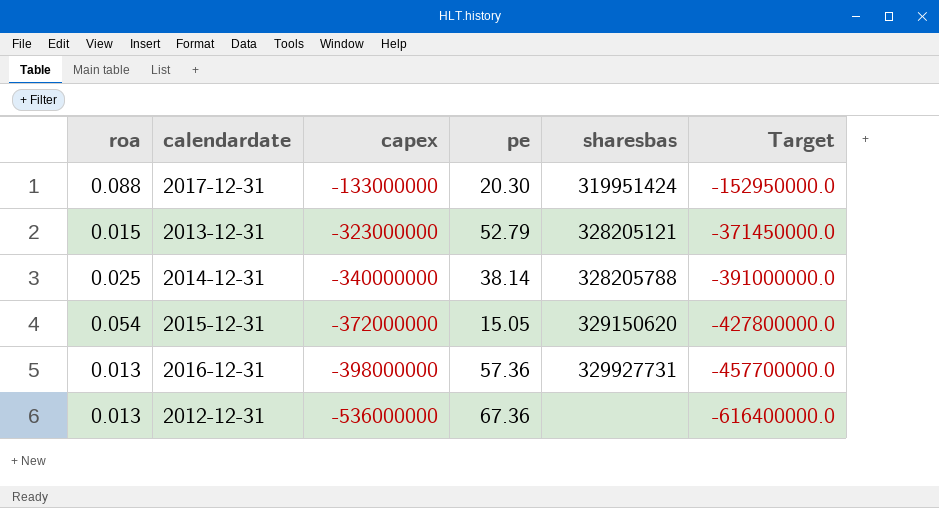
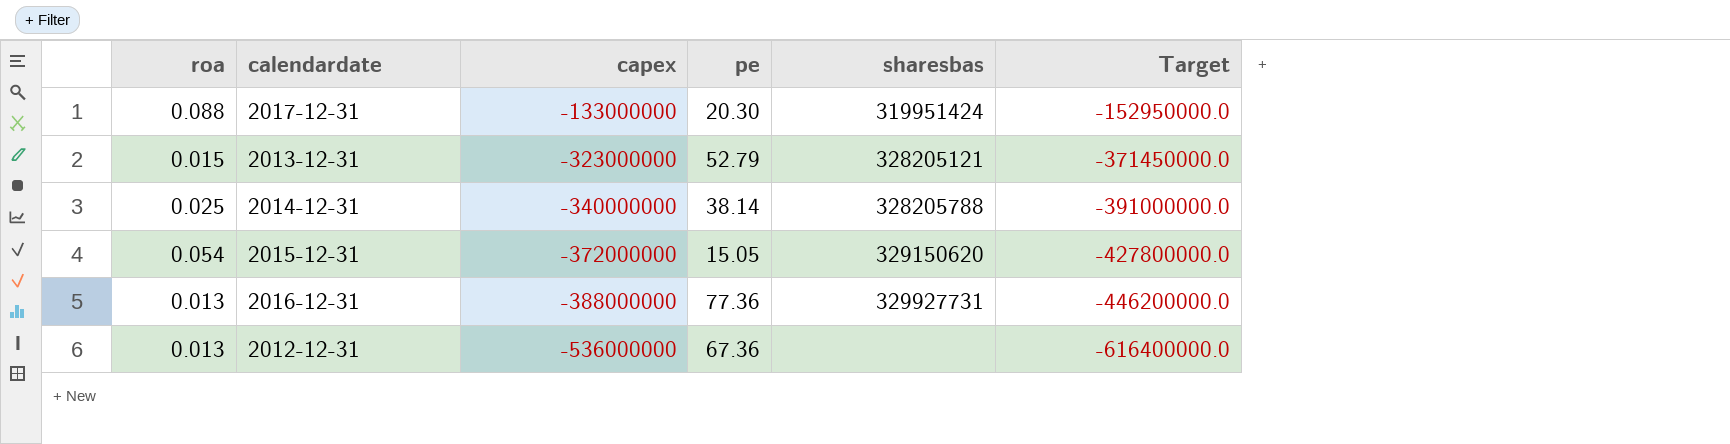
2016-12-31 | capex: -398000000 -> -388000000
2016-12-31 | pe: 57.36 -> 77.36
2016-12-31 | Target: -457700000.0 -> -446200000.0

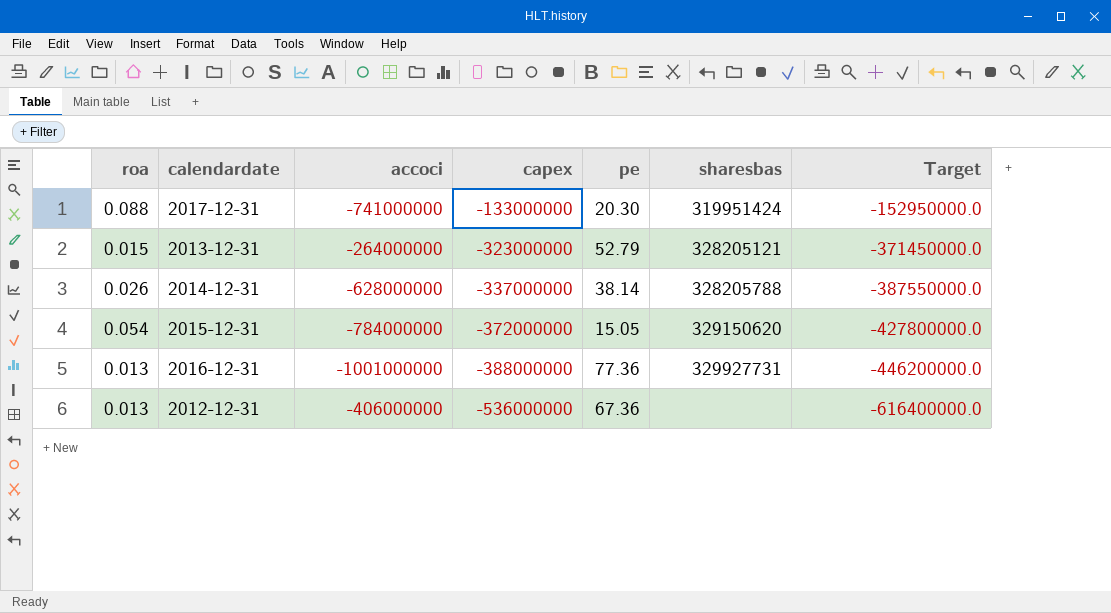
column accoci | position: none -> 3
2014-12-31 | roa: 0.025 -> 0.026
2014-12-31 | capex: -340000000 -> -337000000
2014-12-31 | Target: -391000000.0 -> -387550000.0

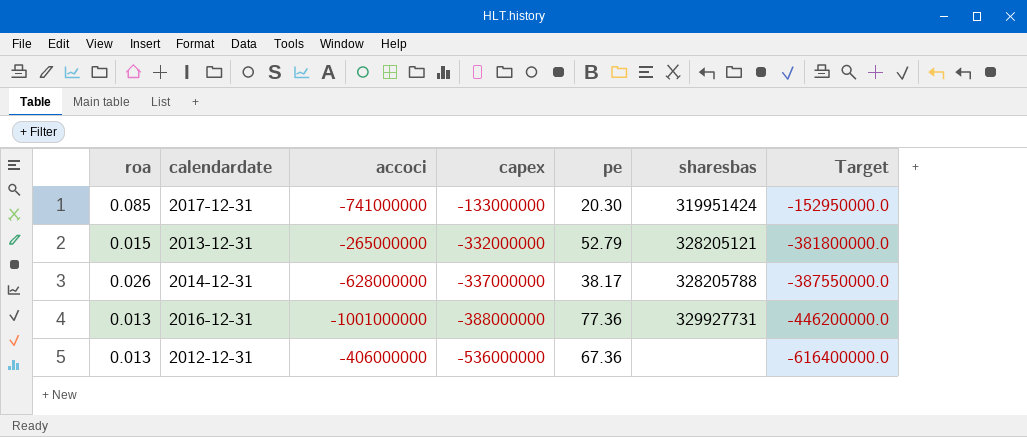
row 2015-12-31: 0.054 | -784000000 | -372000000 | 15.05 | 329150620 | -427800000.0 -> none
2017-12-31 | roa: 0.088 -> 0.085
2013-12-31 | accoci: -264000000 -> -265000000
2013-12-31 | capex: -323000000 -> -332000000
2013-12-31 | Target: -371450000.0 -> -381800000.0
2014-12-31 | pe: 38.14 -> 38.17

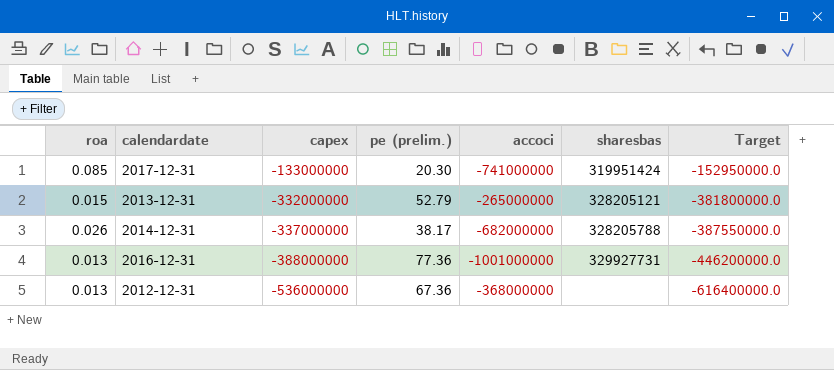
column name: pe -> pe (prelim.)
column accoci | position: 3 -> 5
2014-12-31 | accoci: -628000000 -> -682000000
2012-12-31 | accoci: -406000000 -> -368000000

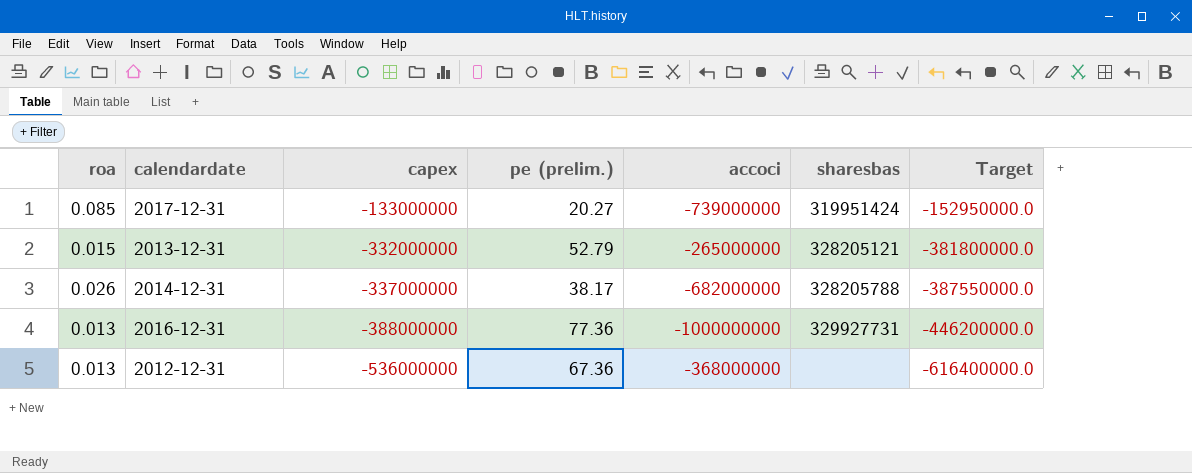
2017-12-31 | pe (prelim.): 20.30 -> 20.27
2017-12-31 | accoci: -741000000 -> -739000000
2016-12-31 | accoci: -1001000000 -> -1000000000

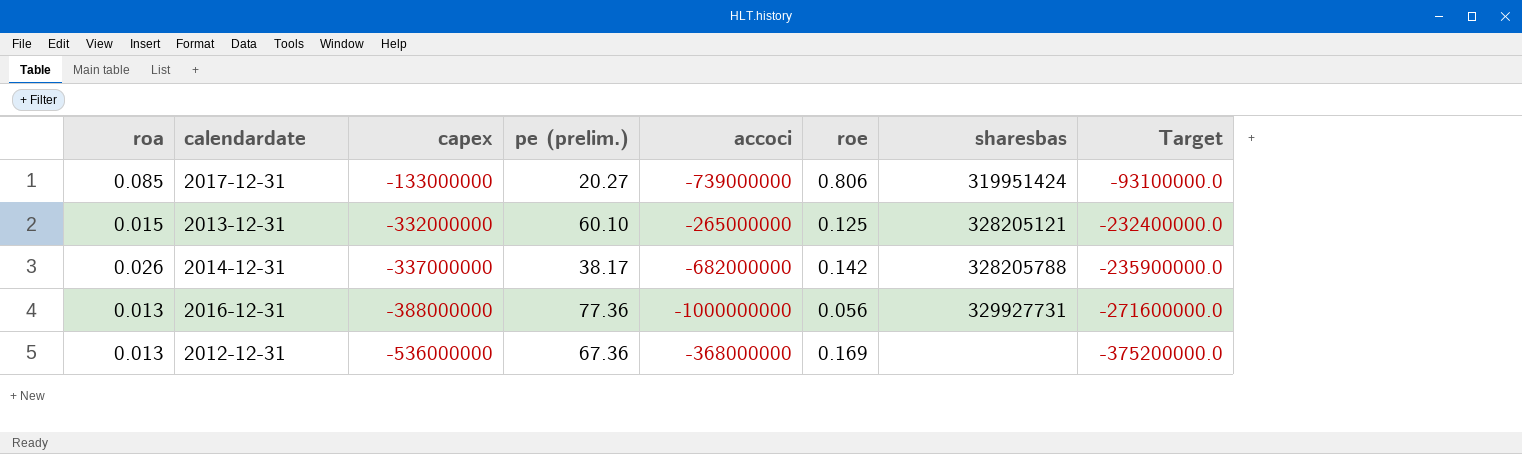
column roe | position: none -> 6
column Target | formula: [capex] * 1.15 -> [capex] * 0.7
2013-12-31 | pe (prelim.): 52.79 -> 60.10

